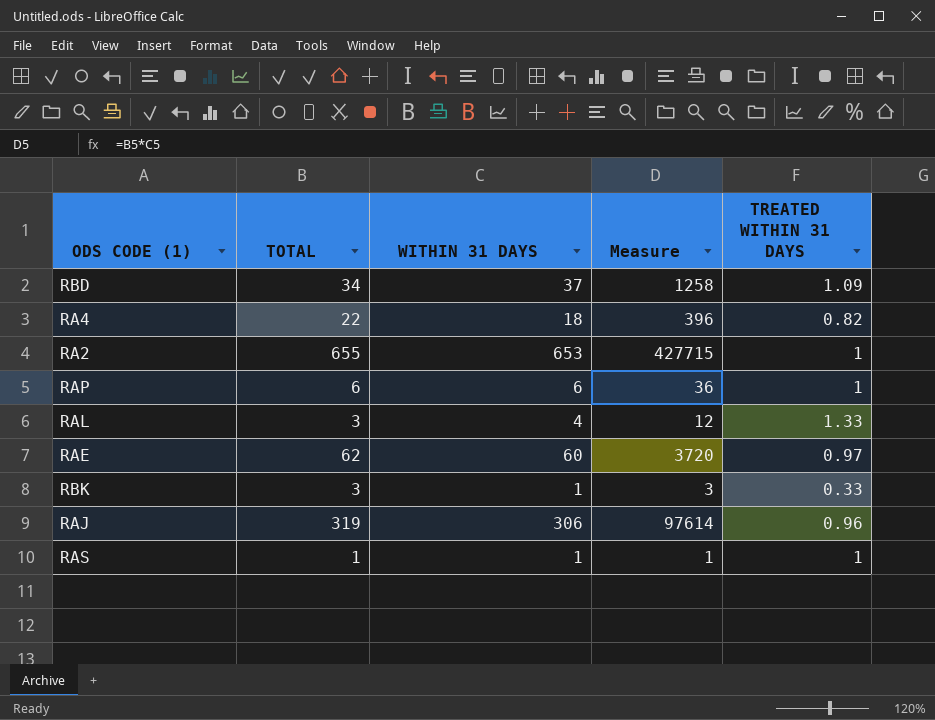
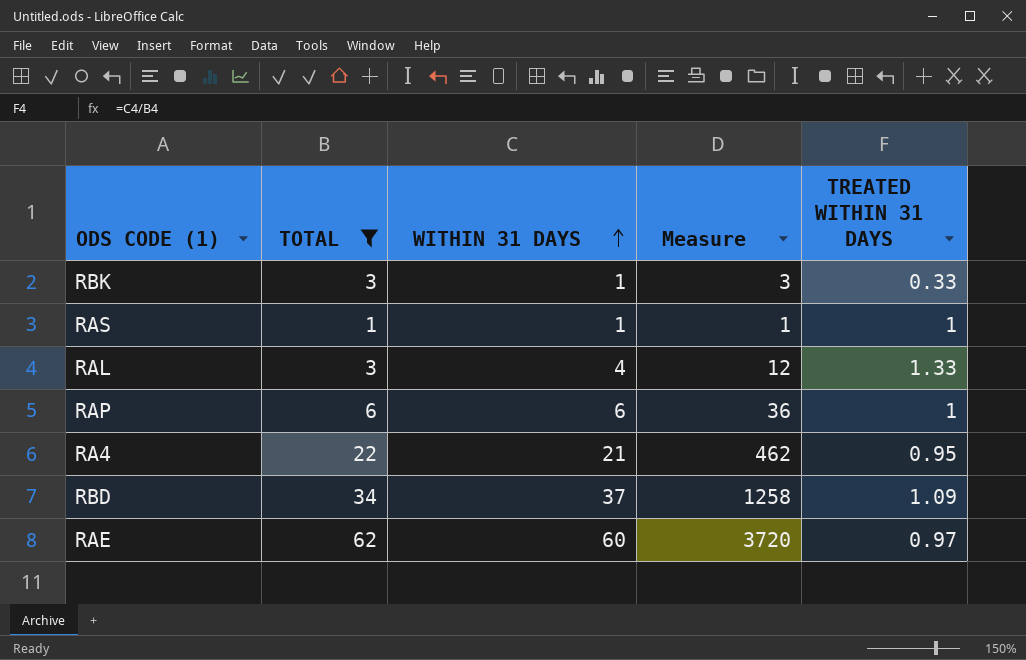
filter: none -> TOTAL <= 62
row order: none -> WITHIN 31 DAYS ascending
RA4 | WITHIN 31 DAYS: 18 -> 21
RA4 | Measure: 396 -> 462
RA4 | TREATED WITHIN 31 DAYS: 0.82 -> 0.95

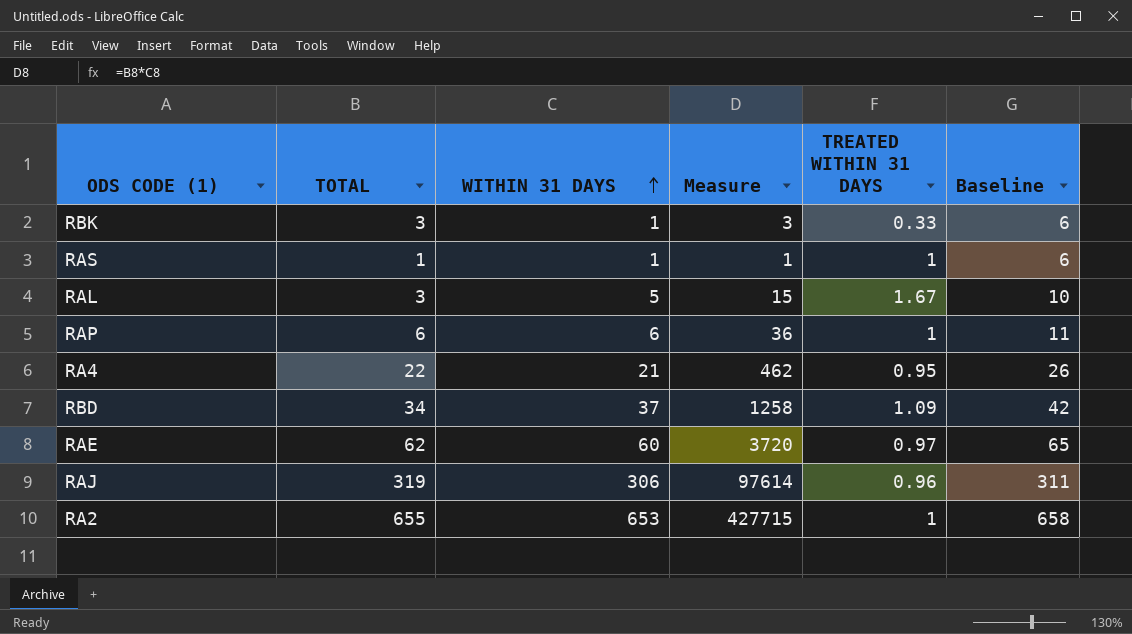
filter: TOTAL <= 62 -> none
column Baseline | formula: none -> [WITHIN 31 DAYS] + 5
RAL | WITHIN 31 DAYS: 4 -> 5
RAL | Measure: 12 -> 15
RAL | TREATED WITHIN 31 DAYS: 1.33 -> 1.67

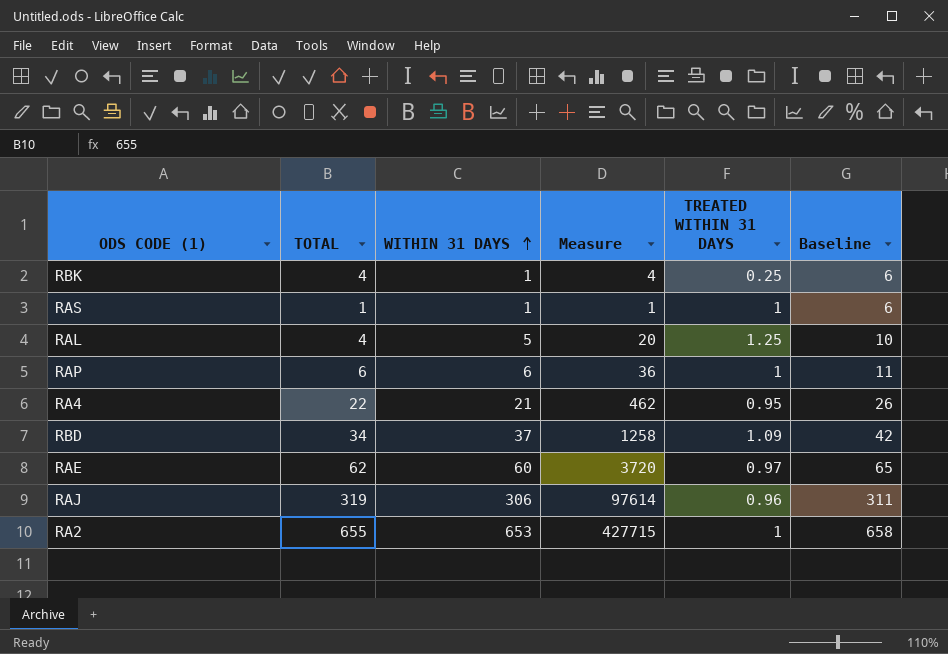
RBK | TOTAL: 3 -> 4
RBK | Measure: 3 -> 4
RBK | TREATED WITHIN 31 DAYS: 0.33 -> 0.25
RAL | TOTAL: 3 -> 4
RAL | Measure: 15 -> 20
RAL | TREATED WITHIN 31 DAYS: 1.67 -> 1.25

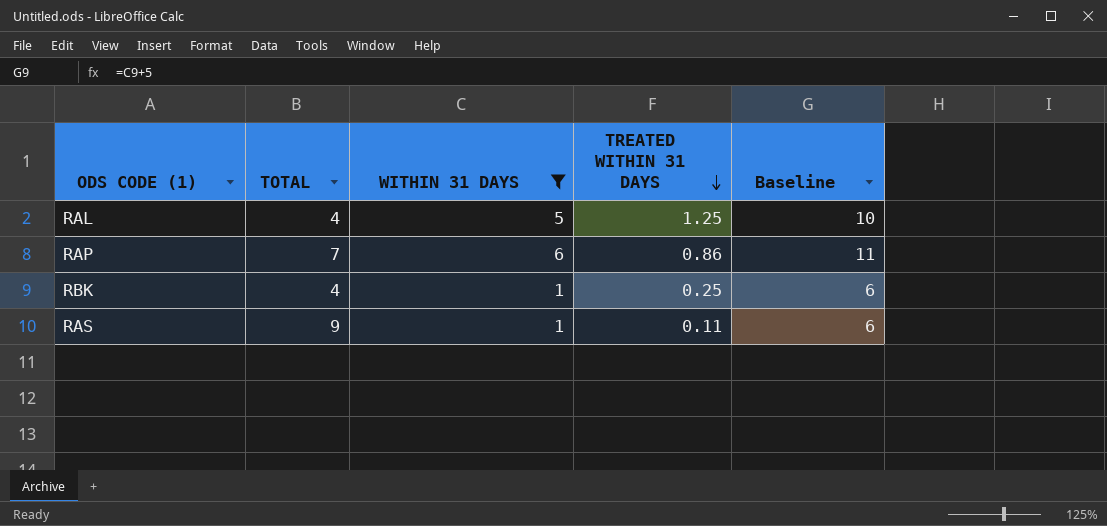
filter: none -> WITHIN 31 DAYS <= 6
row order: WITHIN 31 DAYS ascending -> TREATED WITHIN 31 DAYS descending
column Measure | formula: [TOTAL] * [WITHIN 31 DAYS] -> none
RAP | TOTAL: 6 -> 7
RAP | TREATED WITHIN 31 DAYS: 1 -> 0.86
RAS | TOTAL: 1 -> 9
RAS | TREATED WITHIN 31 DAYS: 1 -> 0.11

